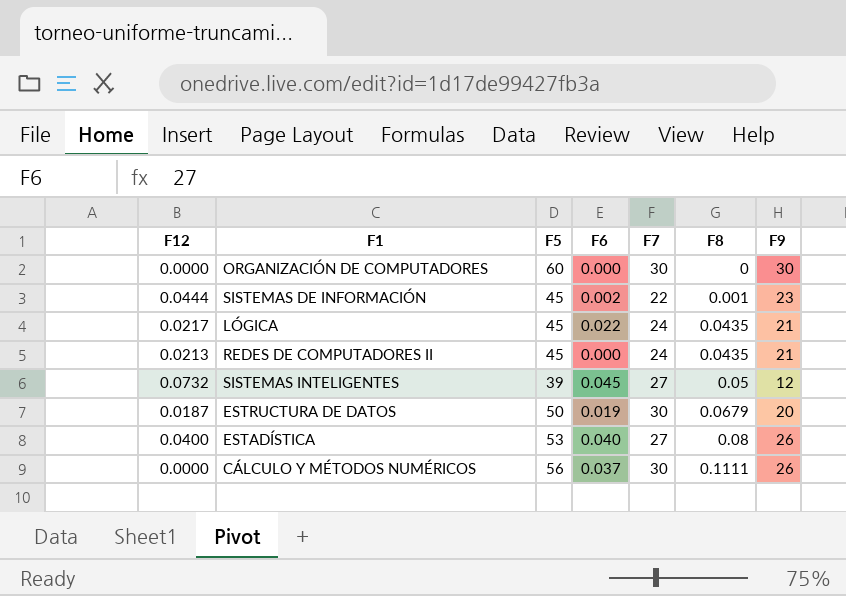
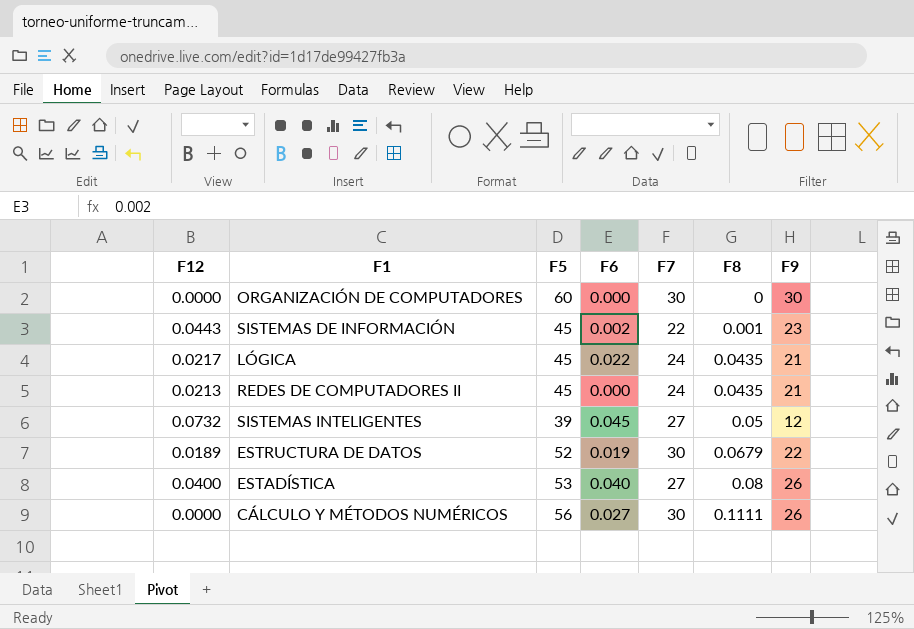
SISTEMAS DE INFORMACIÓN | F12: 0.0444 -> 0.0443
ESTRUCTURA DE DATOS | F12: 0.0187 -> 0.0189
ESTRUCTURA DE DATOS | F5: 50 -> 52
ESTRUCTURA DE DATOS | F9: 20 -> 22
CÁLCULO Y MÉTODOS NUMÉRICOS | F6: 0.037 -> 0.027

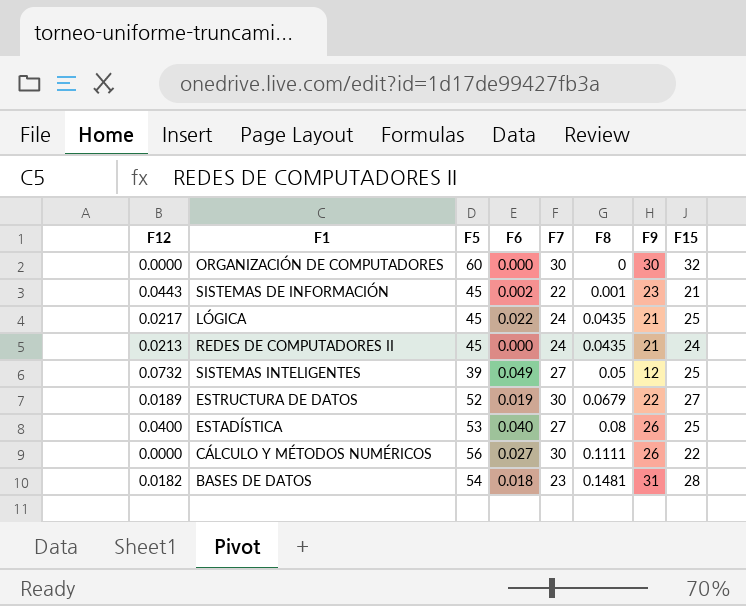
column F15 | position: none -> 8
SISTEMAS INTELIGENTES | F6: 0.045 -> 0.049
row BASES DE DATOS: none -> 0.0182 | 54 | 0.018 | 23 | 0.1481 | 31 | 28

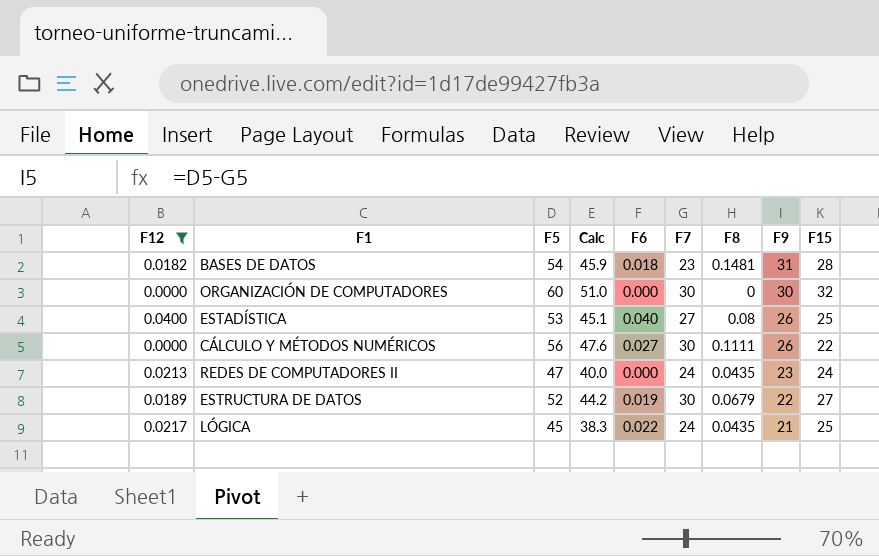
filter: none -> F12 <= 0.0400
row order: F8 ascending -> F9 descending
column Calc | formula: none -> [F5] * 0.85
REDES DE COMPUTADORES II | F5: 45 -> 47
REDES DE COMPUTADORES II | F9: 21 -> 23

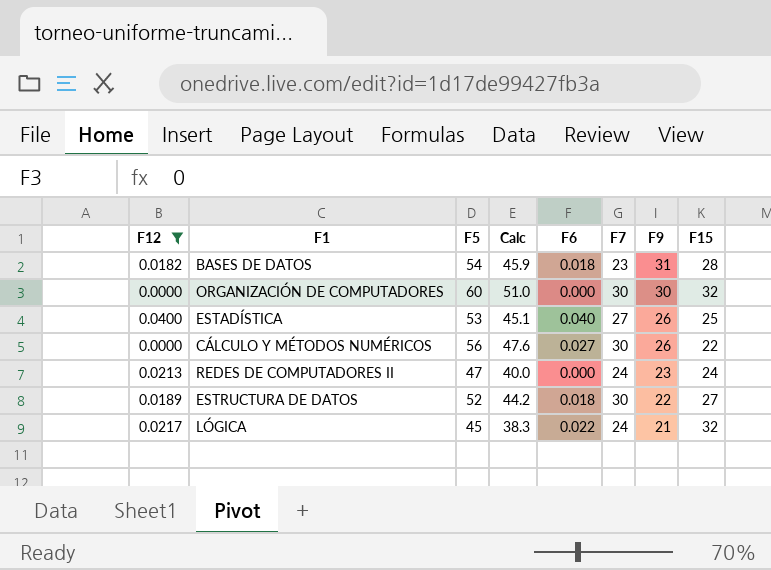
column F8 | position: 7 -> none
ESTRUCTURA DE DATOS | F6: 0.019 -> 0.018
LÓGICA | F15: 25 -> 32

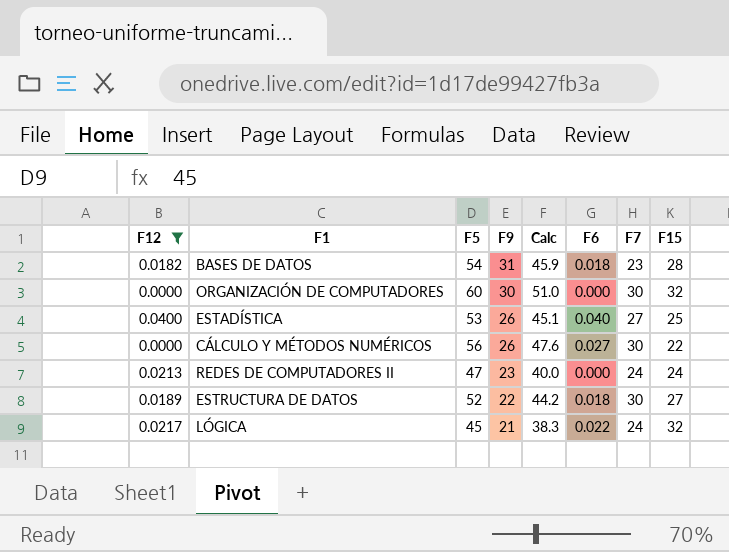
column F9 | position: 7 -> 4

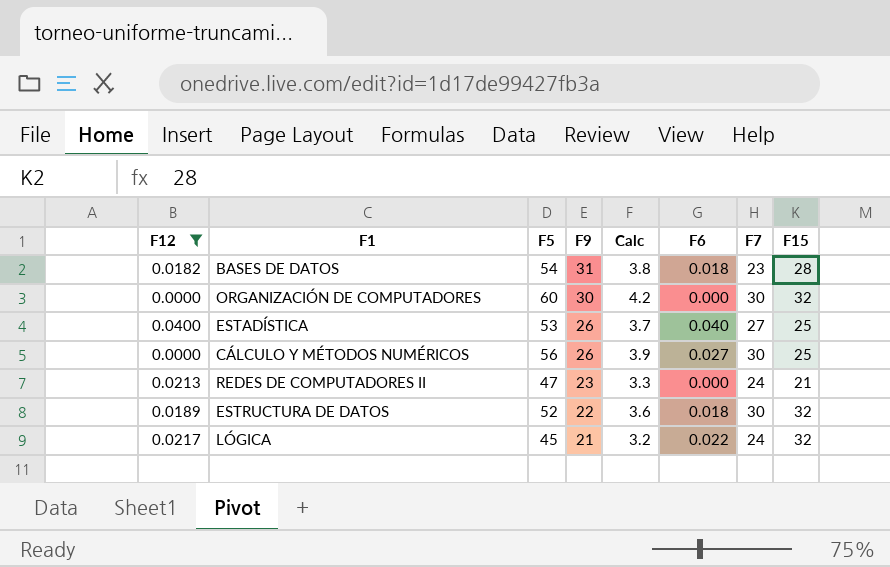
column Calc | formula: [F5] * 0.85 -> [F5] * 0.07
CÁLCULO Y MÉTODOS NUMÉRICOS | F15: 22 -> 25
REDES DE COMPUTADORES II | F15: 24 -> 21
ESTRUCTURA DE DATOS | F15: 27 -> 32

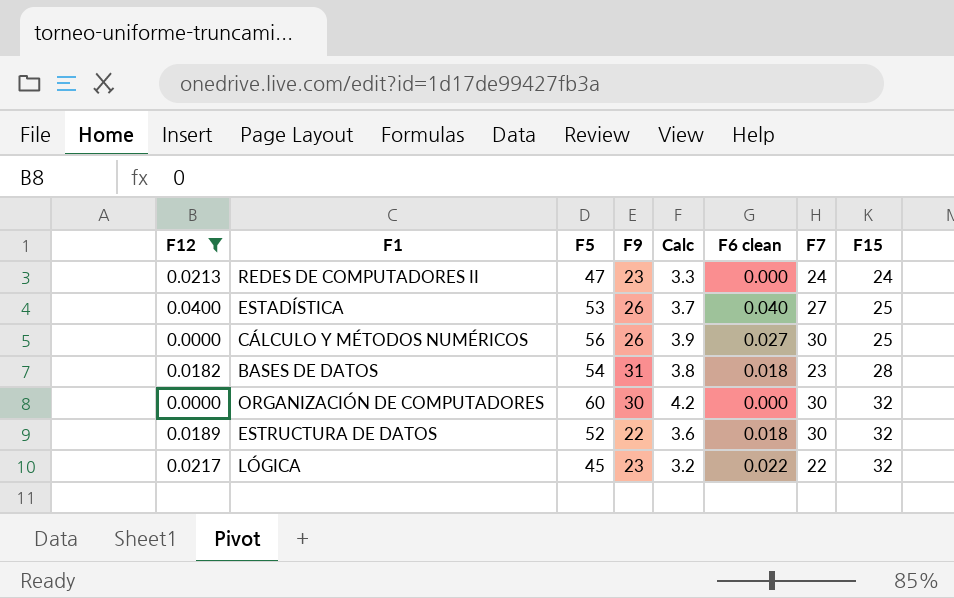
row order: F9 descending -> F15 ascending
column name: F6 -> F6 clean
REDES DE COMPUTADORES II | F15: 21 -> 24
LÓGICA | F9: 21 -> 23
LÓGICA | F7: 24 -> 22

